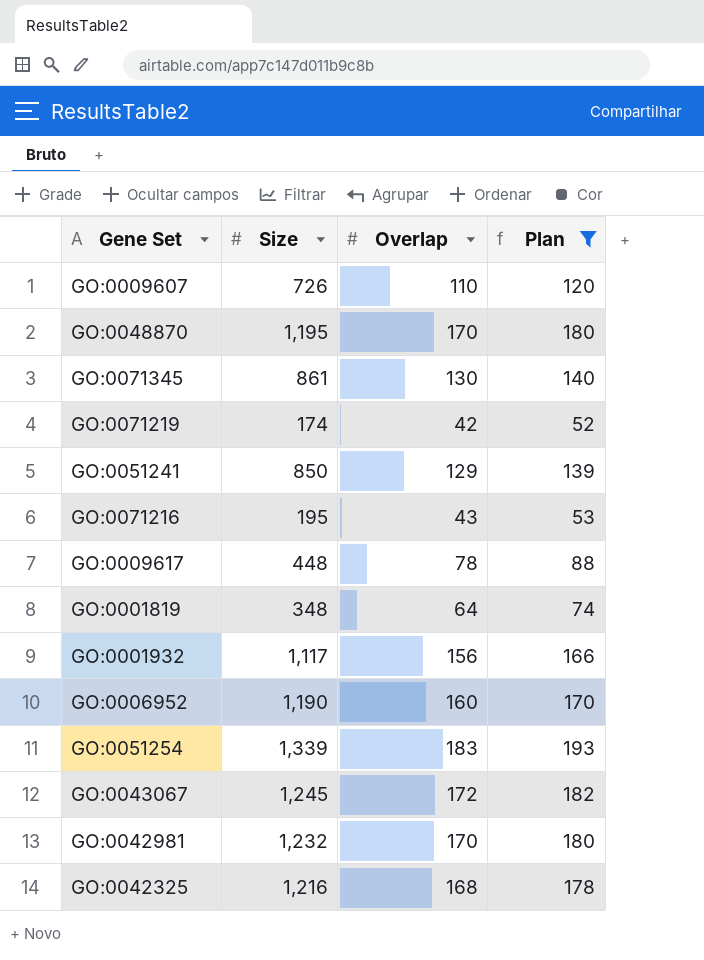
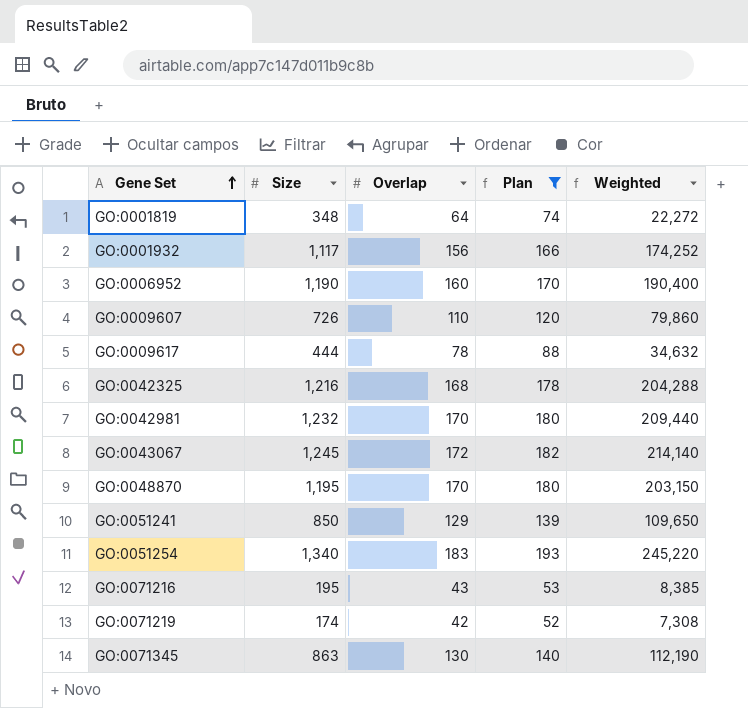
row order: none -> Gene Set ascending
column Weighted | formula: none -> [Size] * [Overlap]
GO:0009617 | Size: 448 -> 444
GO:0051254 | Size: 1,339 -> 1,340
GO:0071345 | Size: 861 -> 863

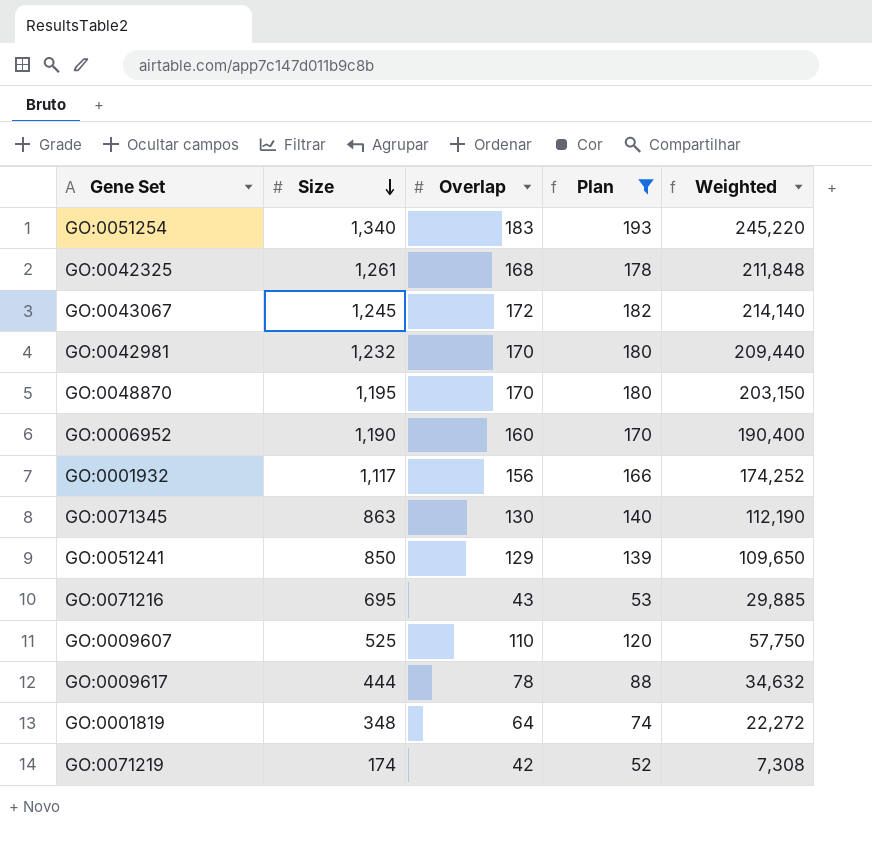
row order: Gene Set ascending -> Size descending
GO:0042325 | Size: 1,216 -> 1,261
GO:0042325 | Weighted: 204,288 -> 211,848
GO:0071216 | Size: 195 -> 695
GO:0071216 | Weighted: 8,385 -> 29,885
GO:0009607 | Size: 726 -> 525
GO:0009607 | Weighted: 79,860 -> 57,750

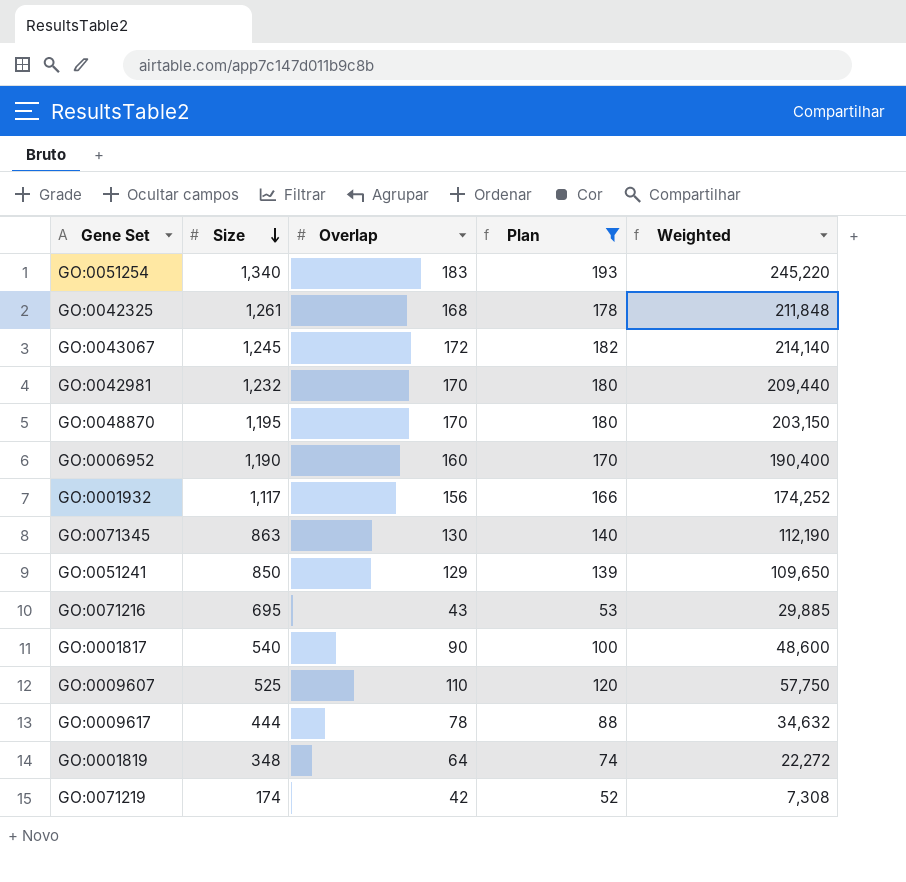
row GO:0001817: none -> 540 | 90 | 100 | 48,600

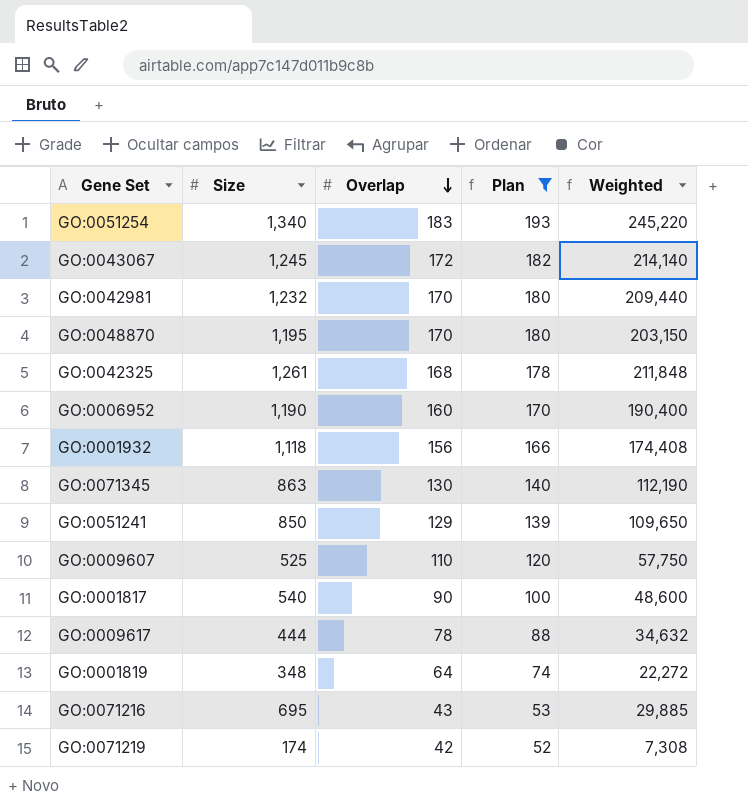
row order: Size descending -> Overlap descending
GO:0001932 | Size: 1,117 -> 1,118
GO:0001932 | Weighted: 174,252 -> 174,408

